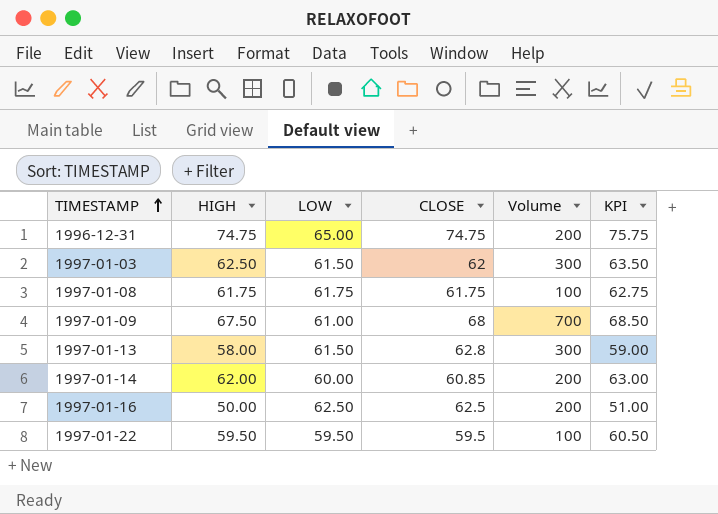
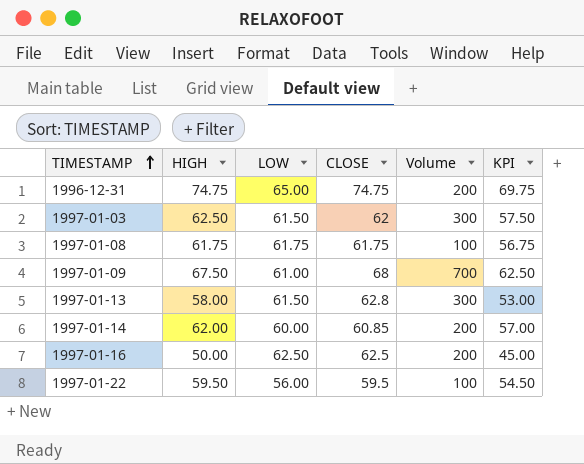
column KPI | formula: [HIGH] + 1 -> [HIGH] - 5
1997-01-22 | LOW: 59.50 -> 56.00

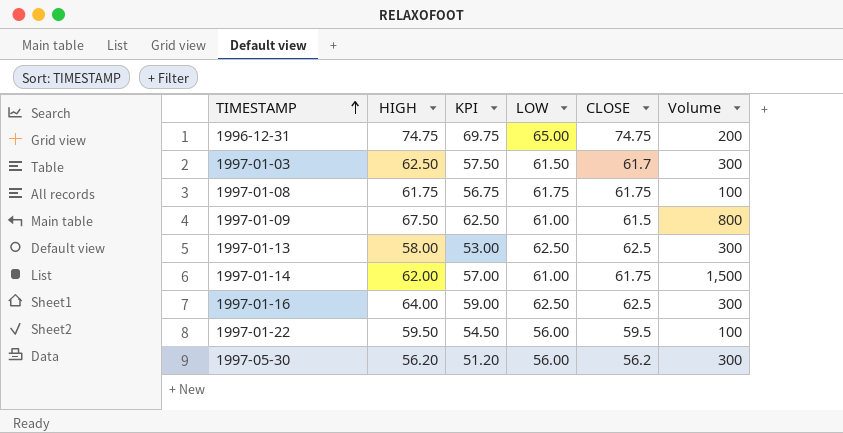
column KPI | position: 6 -> 3
1997-01-03 | CLOSE: 62 -> 61.7
1997-01-09 | CLOSE: 68 -> 61.5
1997-01-09 | Volume: 700 -> 800
1997-01-13 | LOW: 61.50 -> 62.50
1997-01-13 | CLOSE: 62.8 -> 62.5
1997-01-14 | LOW: 60.00 -> 61.00
1997-01-14 | CLOSE: 60.85 -> 61.75
1997-01-14 | Volume: 200 -> 1,500
1997-01-16 | HIGH: 50.00 -> 64.00
1997-01-16 | KPI: 45.00 -> 59.00
1997-01-16 | Volume: 200 -> 300
row 1997-05-30: none -> 56.20 | 51.20 | 56.00 | 56.2 | 300

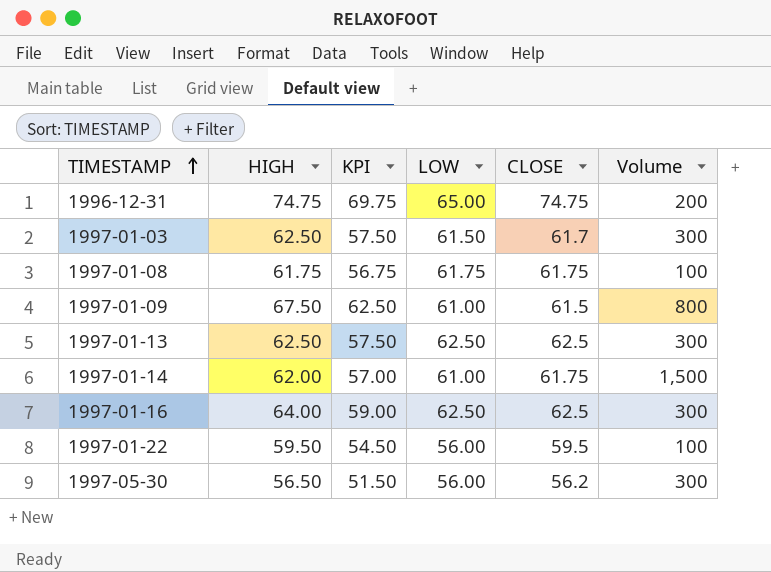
1997-01-13 | HIGH: 58.00 -> 62.50
1997-01-13 | KPI: 53.00 -> 57.50
1997-05-30 | HIGH: 56.20 -> 56.50
1997-05-30 | KPI: 51.20 -> 51.50

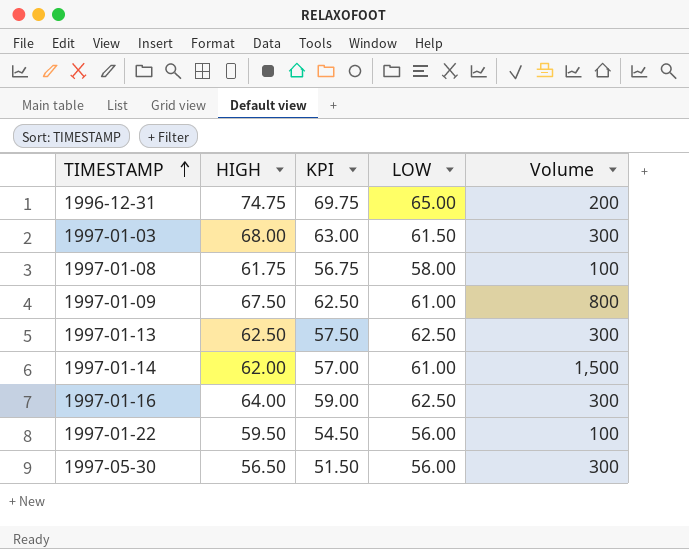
column CLOSE | position: 5 -> none
1997-01-03 | HIGH: 62.50 -> 68.00
1997-01-03 | KPI: 57.50 -> 63.00
1997-01-08 | LOW: 61.75 -> 58.00

